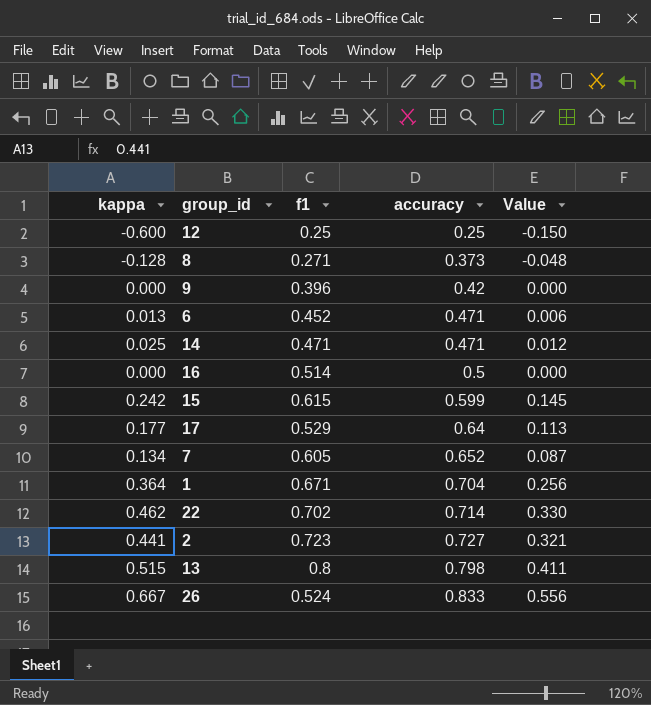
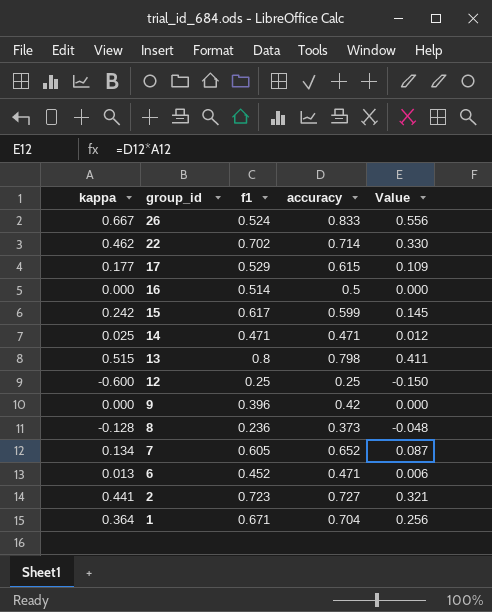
row order: accuracy ascending -> group_id descending
17 | accuracy: 0.64 -> 0.615
17 | Value: 0.113 -> 0.109
15 | f1: 0.615 -> 0.617
8 | f1: 0.271 -> 0.236

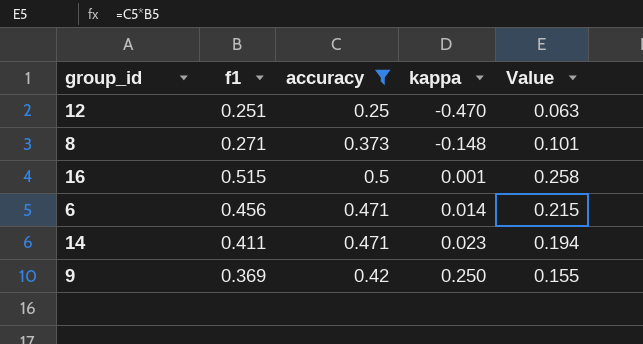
filter: none -> accuracy <= 0.5
row order: group_id descending -> kappa ascending
column kappa | position: 1 -> 4
column Value | formula: [kappa] * [accuracy] -> [f1] * [accuracy]
12 | f1: 0.25 -> 0.251
12 | kappa: -0.600 -> -0.470
8 | f1: 0.236 -> 0.271
8 | kappa: -0.128 -> -0.148
16 | f1: 0.514 -> 0.515
16 | kappa: 0.000 -> 0.001
6 | f1: 0.452 -> 0.456
6 | kappa: 0.013 -> 0.014
14 | f1: 0.471 -> 0.411
14 | kappa: 0.025 -> 0.023
9 | f1: 0.396 -> 0.369
9 | kappa: 0.000 -> 0.250

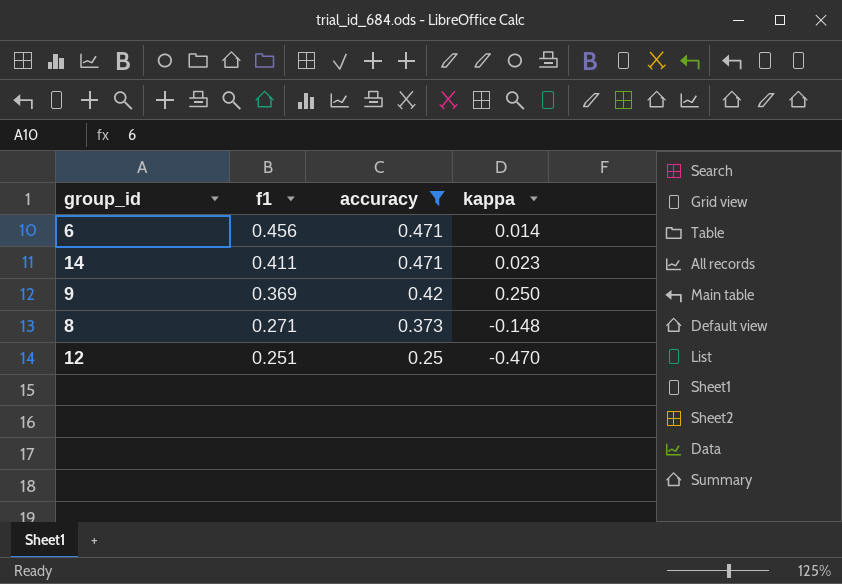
row order: kappa ascending -> f1 descending
column Value | formula: [f1] * [accuracy] -> none
row 16: 0.515 | 0.5 | 0.001 | 0.258 -> none

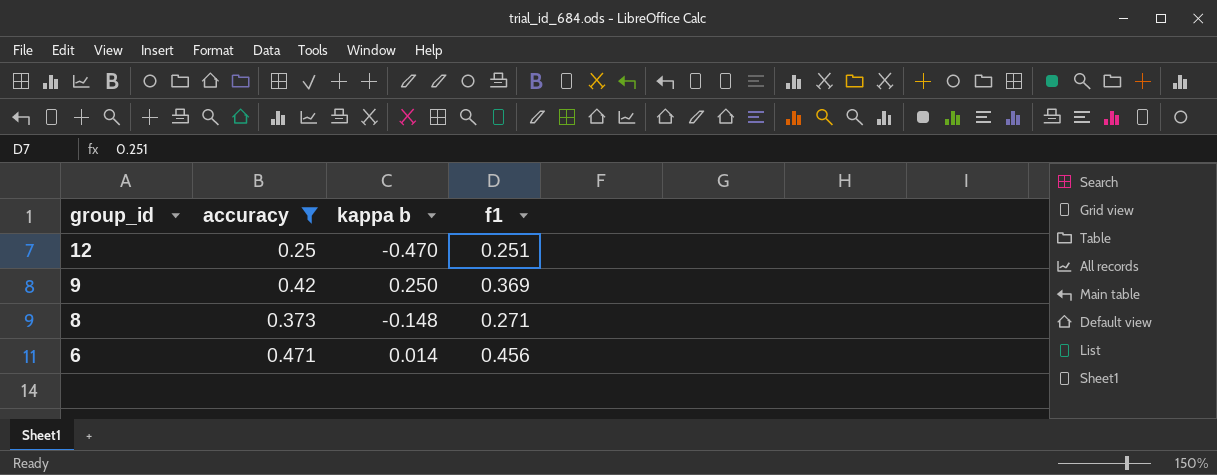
row order: f1 descending -> group_id descending
column name: kappa -> kappa b
column f1 | position: 2 -> 4
row 14: 0.411 | 0.471 | 0.023 -> none

